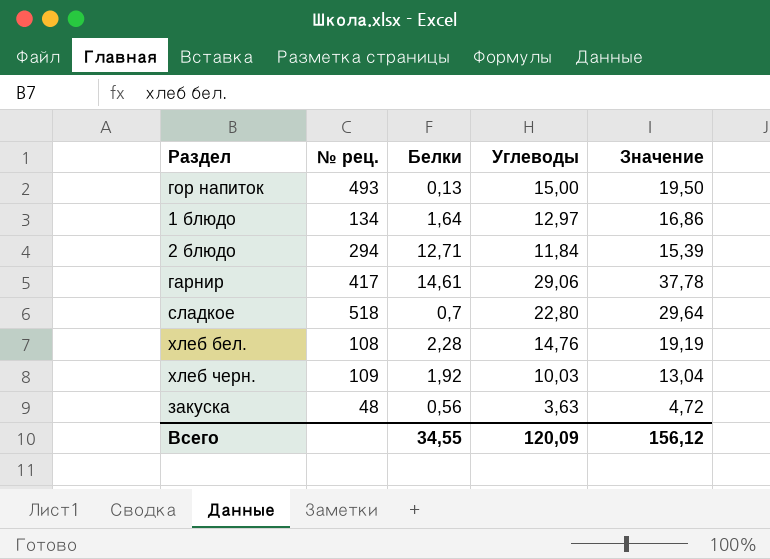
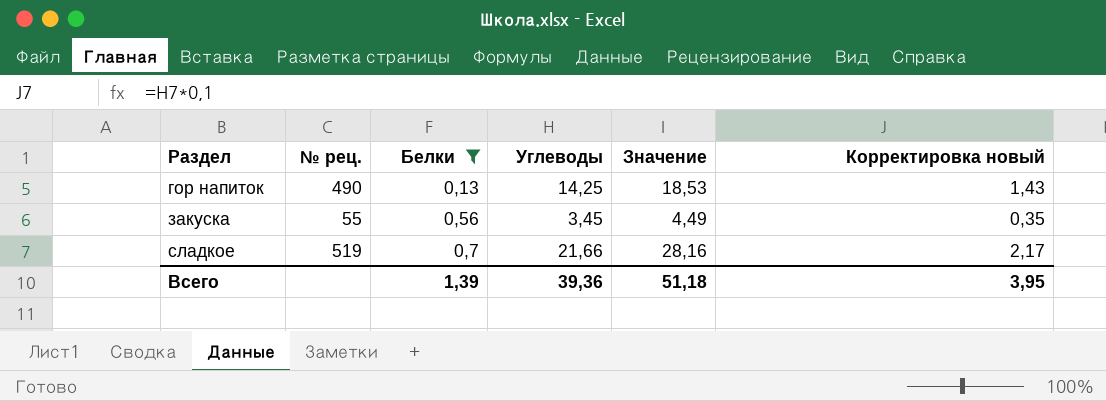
filter: none -> Белки <= 0,7
row order: none -> Раздел ascending
column Корректировка новый | formula: none -> [Углеводы] * 0,1
гор напиток | № рец.: 493 -> 490
гор напиток | Углеводы: 15,00 -> 14,25
гор напиток | Значение: 19,50 -> 18,53
закуска | № рец.: 48 -> 55
закуска | Углеводы: 3,63 -> 3,45
закуска | Значение: 4,72 -> 4,49
сладкое | № рец.: 518 -> 519
сладкое | Углеводы: 22,80 -> 21,66
сладкое | Значение: 29,64 -> 28,16
Всего | Белки: 34,55 -> 1,39
Всего | Углеводы: 120,09 -> 39,36
Всего | Значение: 156,12 -> 51,18

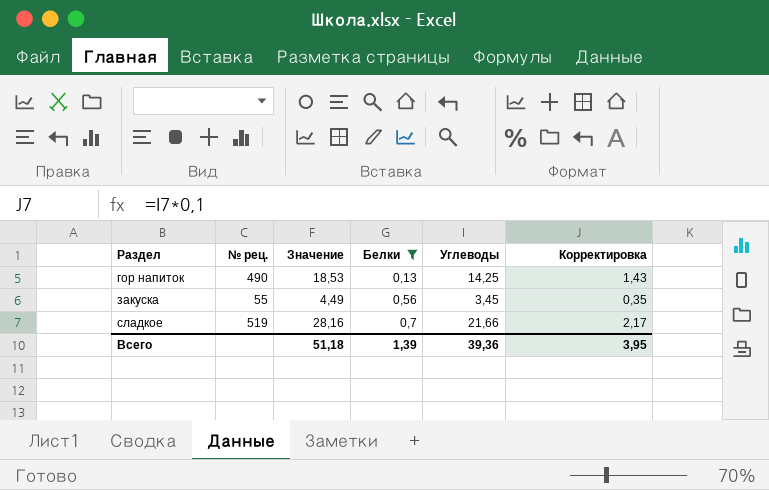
column Значение | position: 5 -> 3
column name: Корректировка новый -> Корректировка

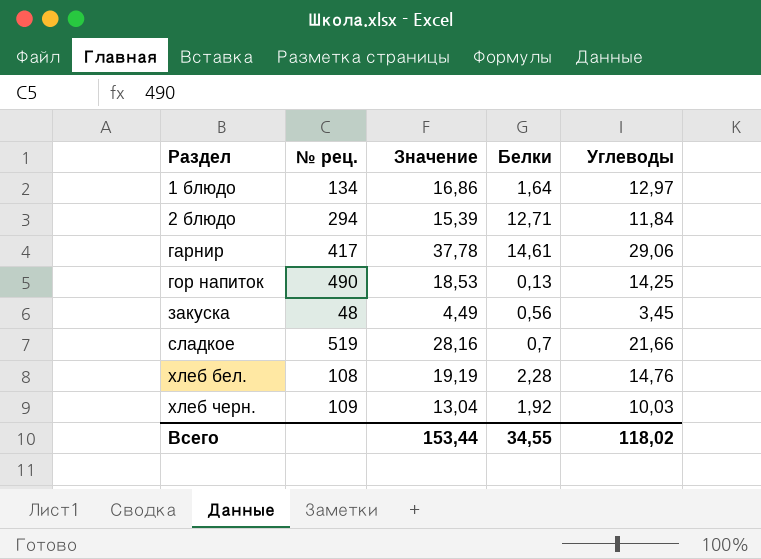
filter: Белки <= 0,7 -> none
column Корректировка | formula: [Углеводы] * 0,1 -> none
закуска | № рец.: 55 -> 48
Всего | Значение: 51,18 -> 153,44
Всего | Белки: 1,39 -> 34,55
Всего | Углеводы: 39,36 -> 118,02

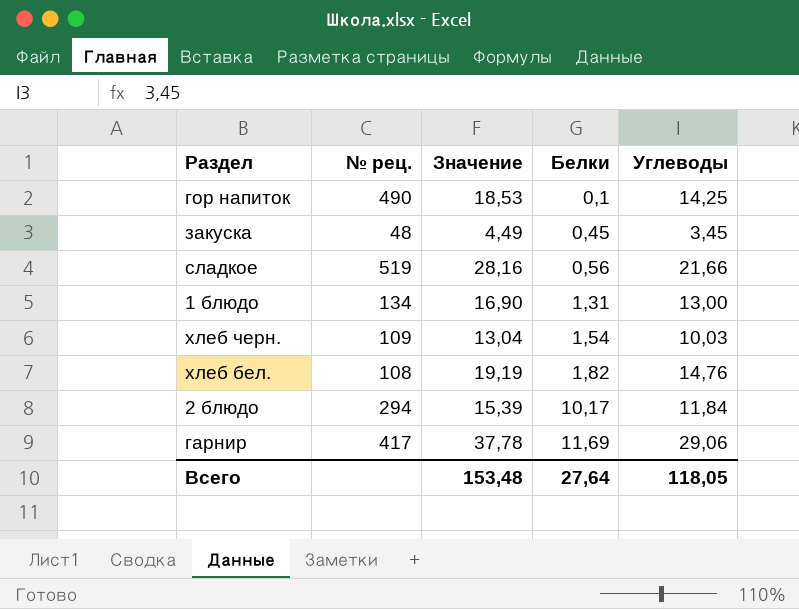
row order: Раздел ascending -> Белки ascending
гор напиток | Белки: 0,13 -> 0,1
закуска | Белки: 0,56 -> 0,45
сладкое | Белки: 0,7 -> 0,56
1 блюдо | Значение: 16,86 -> 16,90
1 блюдо | Белки: 1,64 -> 1,31
1 блюдо | Углеводы: 12,97 -> 13,00
хлеб черн. | Белки: 1,92 -> 1,54
хлеб бел. | Белки: 2,28 -> 1,82
2 блюдо | Белки: 12,71 -> 10,17
гарнир | Белки: 14,61 -> 11,69
Всего | Значение: 153,44 -> 153,48
Всего | Белки: 34,55 -> 27,64
Всего | Углеводы: 118,02 -> 118,05

